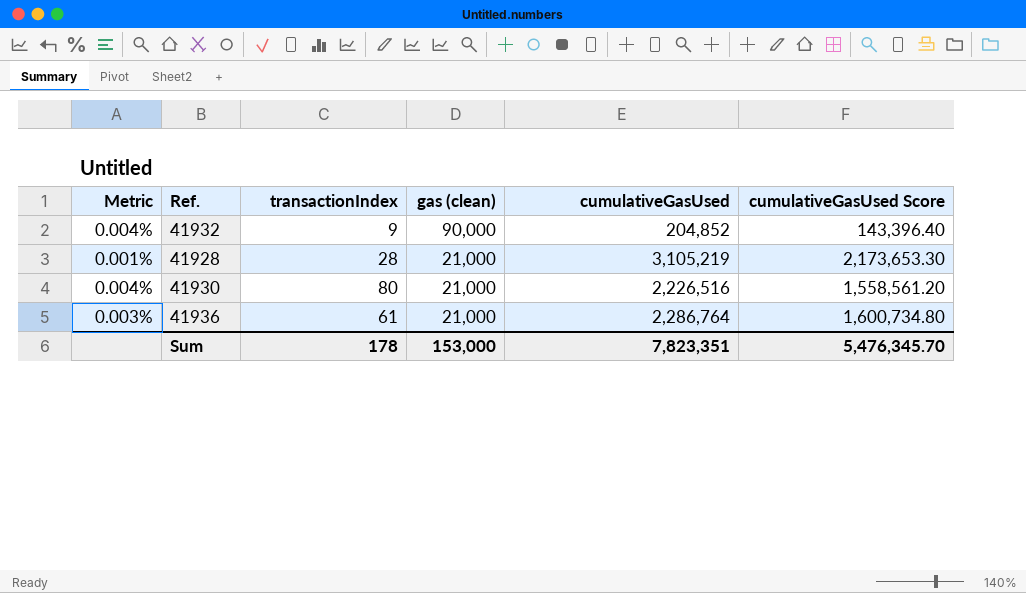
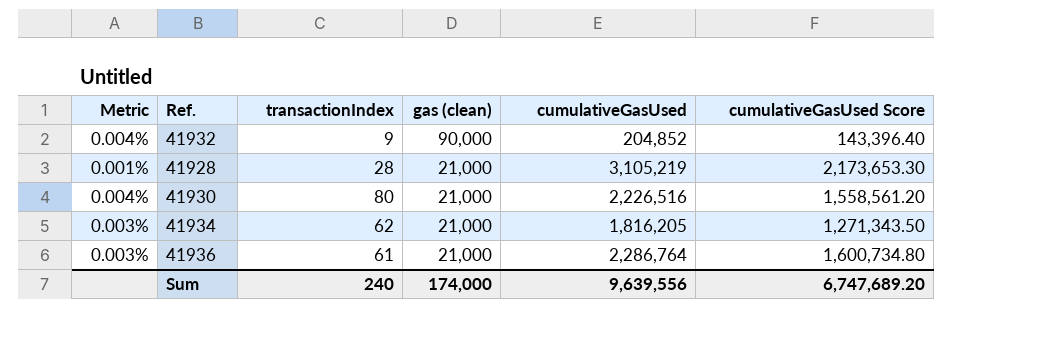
row 41934: none -> 0.003% | 62 | 21,000 | 1,816,205 | 1,271,343.50
Sum | transactionIndex: 178 -> 240
Sum | gas (clean): 153,000 -> 174,000
Sum | cumulativeGasUsed: 7,823,351 -> 9,639,556
Sum | cumulativeGasUsed Score: 5,476,345.70 -> 6,747,689.20

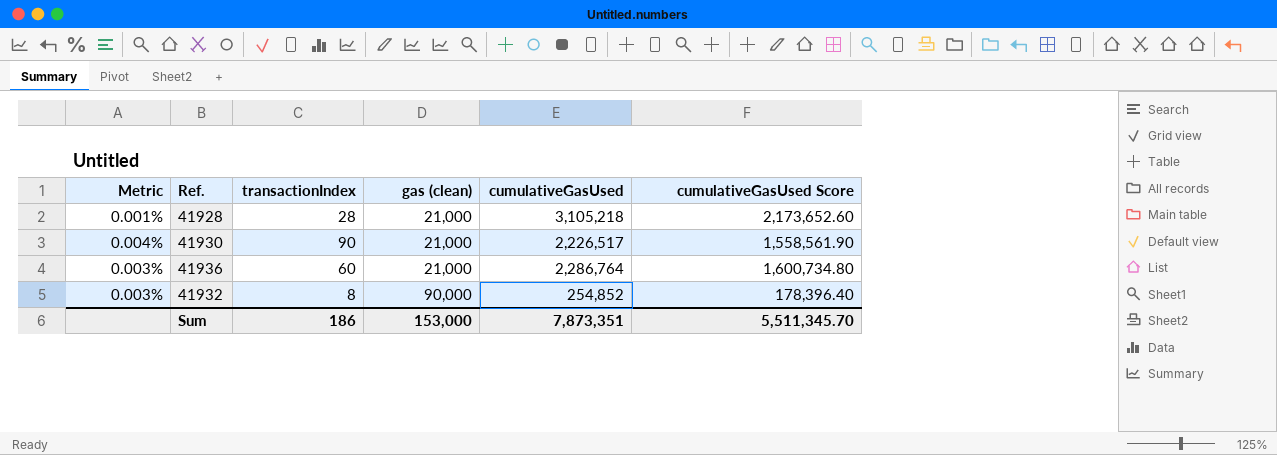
row order: gas (clean) descending -> gas (clean) ascending
row 41934: 0.003% | 62 | 21,000 | 1,816,205 | 1,271,343.50 -> none
41928 | cumulativeGasUsed: 3,105,219 -> 3,105,218
41928 | cumulativeGasUsed Score: 2,173,653.30 -> 2,173,652.60
41930 | transactionIndex: 80 -> 90
41930 | cumulativeGasUsed: 2,226,516 -> 2,226,517
41930 | cumulativeGasUsed Score: 1,558,561.20 -> 1,558,561.90
41936 | transactionIndex: 61 -> 60
41932 | Metric: 0.004% -> 0.003%
41932 | transactionIndex: 9 -> 8
41932 | cumulativeGasUsed: 204,852 -> 254,852
41932 | cumulativeGasUsed Score: 143,396.40 -> 178,396.40
Sum | transactionIndex: 240 -> 186
Sum | gas (clean): 174,000 -> 153,000
Sum | cumulativeGasUsed: 9,639,556 -> 7,873,351
Sum | cumulativeGasUsed Score: 6,747,689.20 -> 5,511,345.70

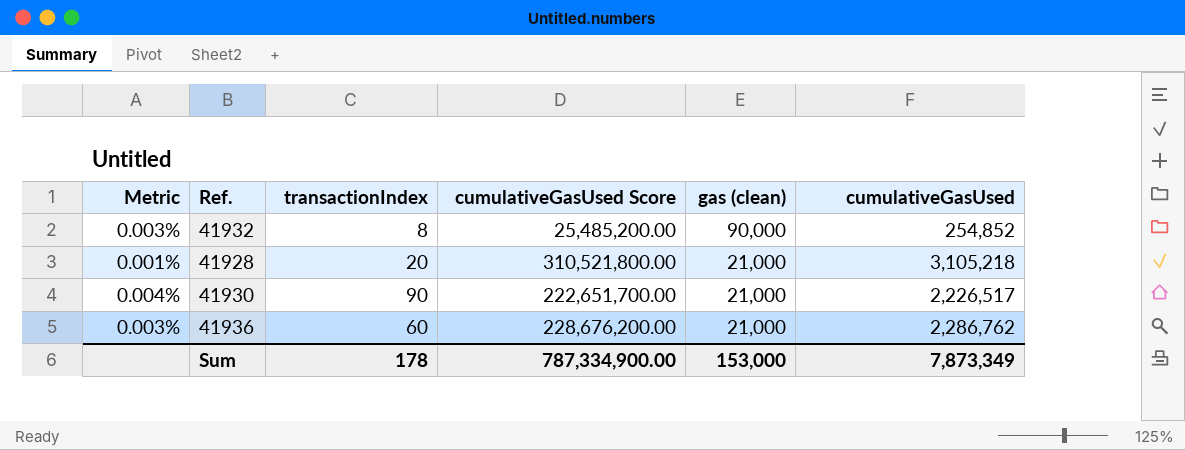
row order: gas (clean) ascending -> gas (clean) descending
column cumulativeGasUsed Score | formula: [cumulativeGasUsed] * 0.7 -> [cumulativeGasUsed] * 100
column cumulativeGasUsed Score | position: 6 -> 4
41928 | transactionIndex: 28 -> 20
41936 | cumulativeGasUsed: 2,286,764 -> 2,286,762
Sum | transactionIndex: 186 -> 178
Sum | cumulativeGasUsed Score: 5,511,345.70 -> 787,334,900.00
Sum | cumulativeGasUsed: 7,873,351 -> 7,873,349

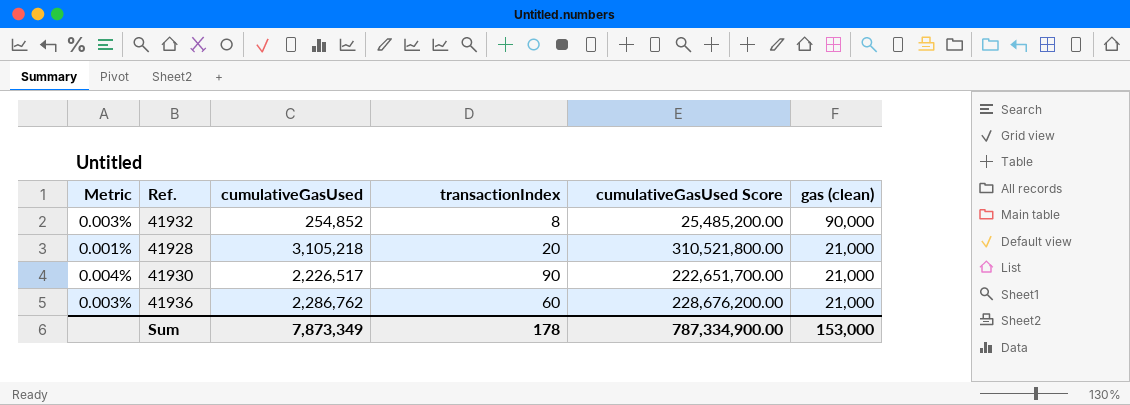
column cumulativeGasUsed | position: 6 -> 3

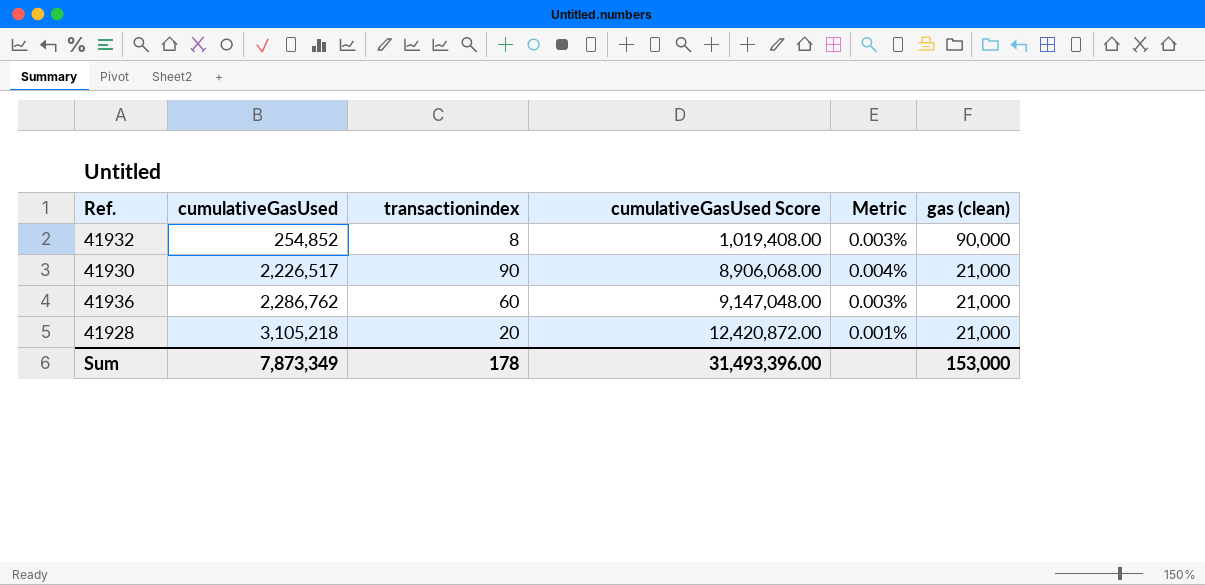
row order: gas (clean) descending -> cumulativeGasUsed ascending
column name: transactionIndex -> transactionindex
column cumulativeGasUsed Score | formula: [cumulativeGasUsed] * 100 -> [cumulativeGasUsed] * 4
column Metric | position: 1 -> 5
Sum | cumulativeGasUsed Score: 787,334,900.00 -> 31,493,396.00

